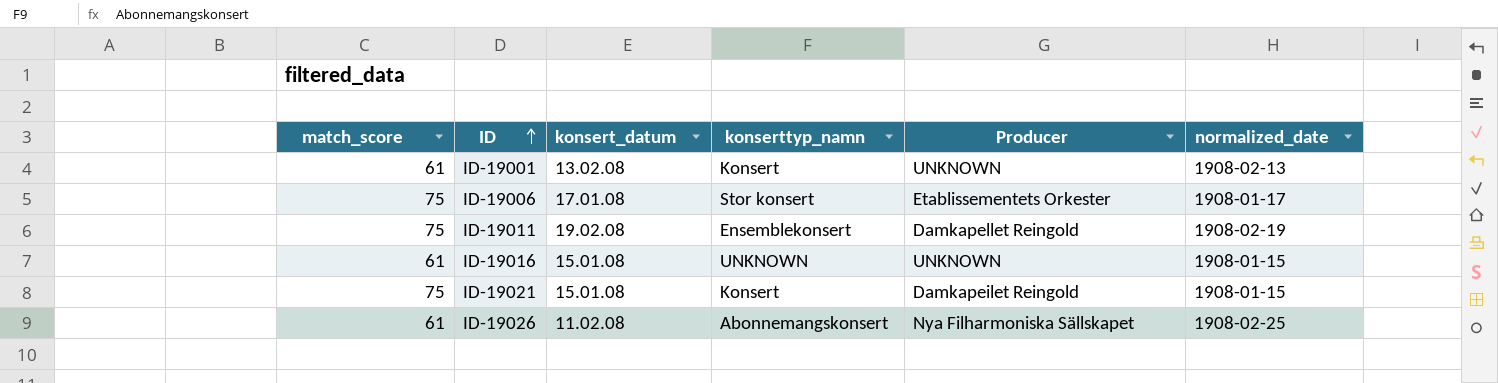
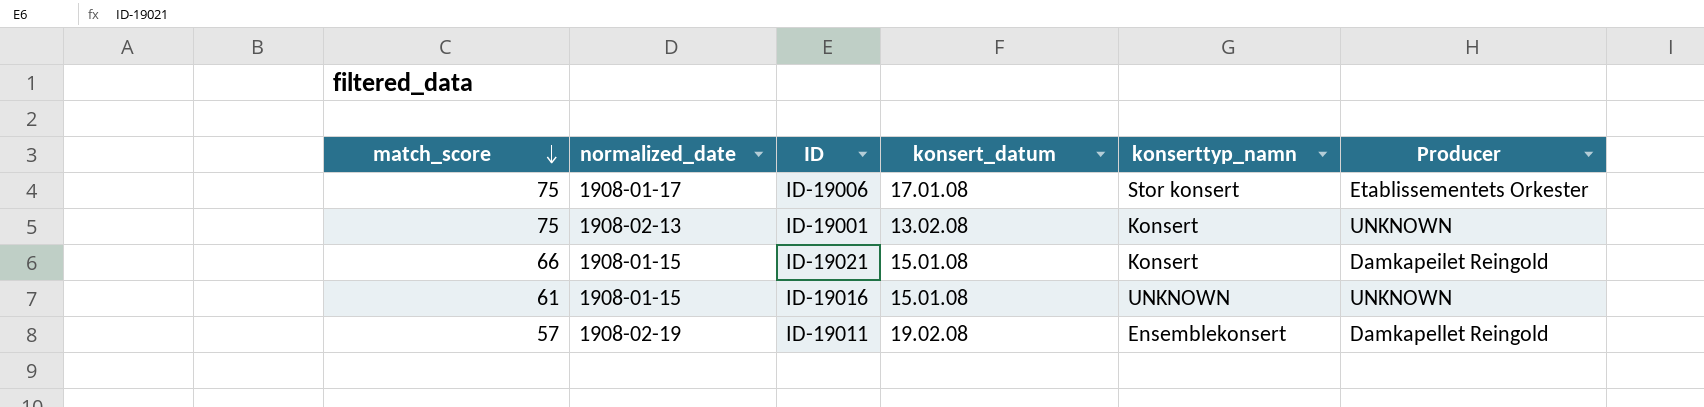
row order: ID ascending -> match_score descending
column normalized_date | position: 6 -> 2
row ID-19026: 61 | 11.02.08 | Abonnemangskonsert | Nya Filharmoniska Sällskapet | 1908-02-25 -> none
ID-19001 | match_score: 61 -> 75
ID-19021 | match_score: 75 -> 66
ID-19011 | match_score: 75 -> 57

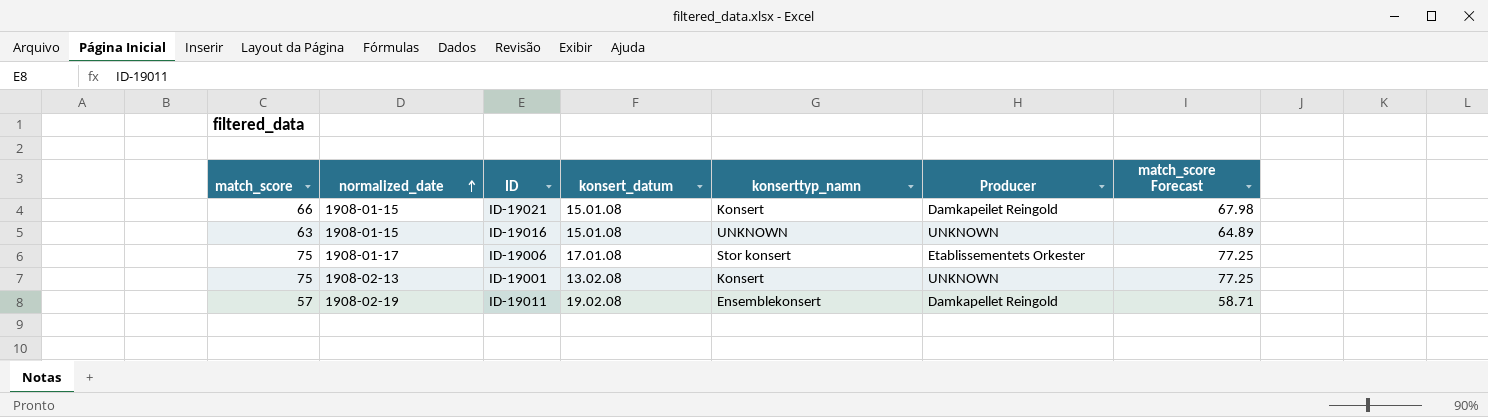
row order: match_score descending -> normalized_date ascending
column match_score Forecast | formula: none -> [match_score] * 1.03
ID-19016 | match_score: 61 -> 63

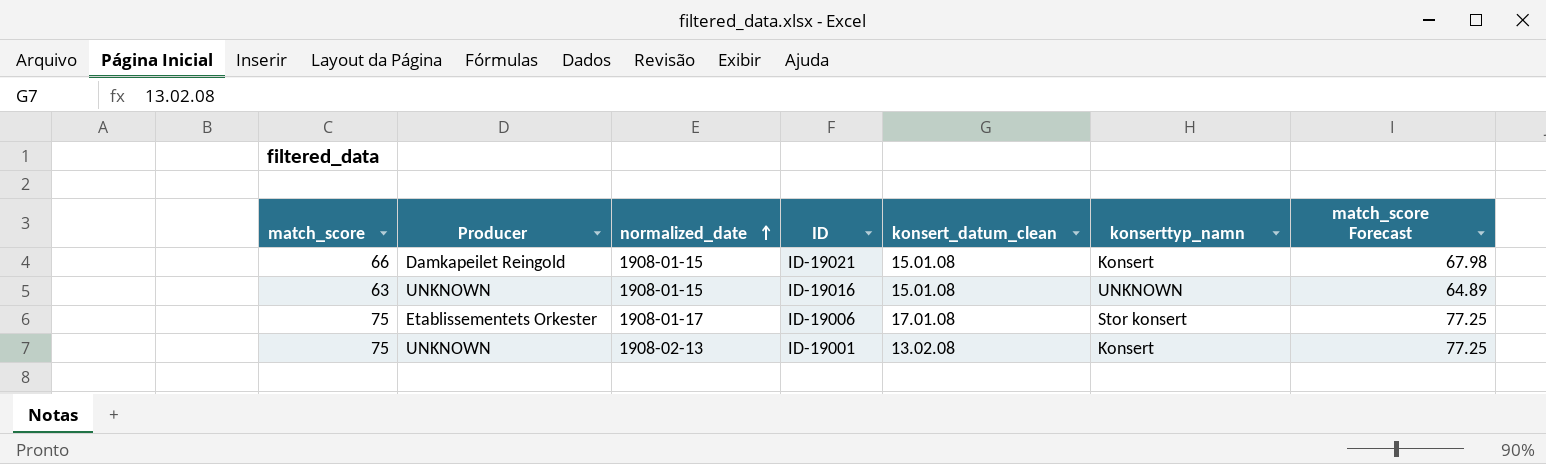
column Producer | position: 6 -> 2
column name: konsert_datum -> konsert_datum_clean
row ID-19011: 57 | 1908-02-19 | 19.02.08 | Ensemblekonsert | Damkapellet Reingold | 58.71 -> none

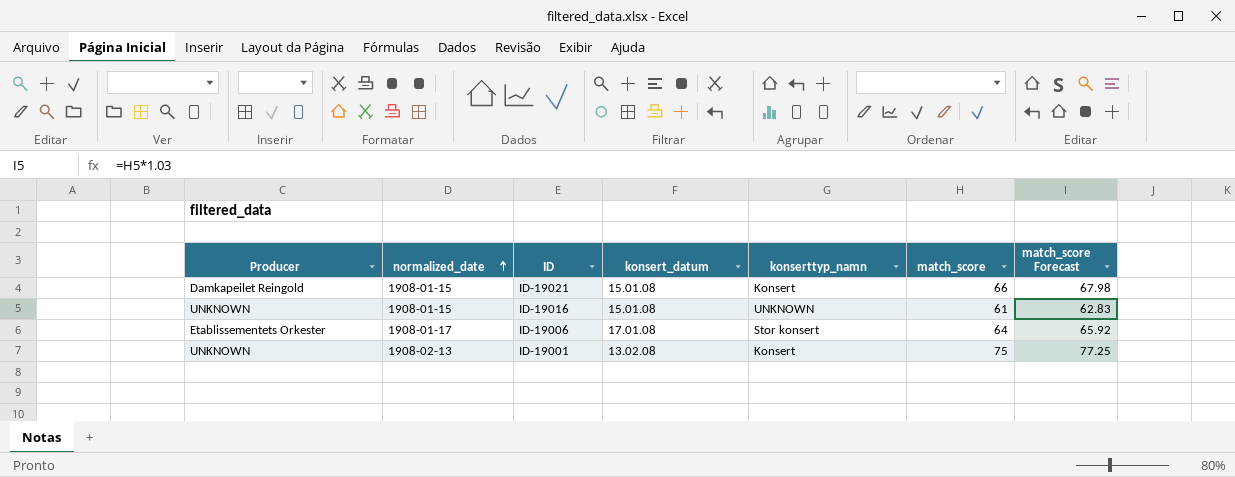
column name: konsert_datum_clean -> konsert_datum
column match_score | position: 1 -> 6
ID-19016 | match_score: 63 -> 61
ID-19016 | match_score Forecast: 64.89 -> 62.83
ID-19006 | match_score: 75 -> 64
ID-19006 | match_score Forecast: 77.25 -> 65.92

